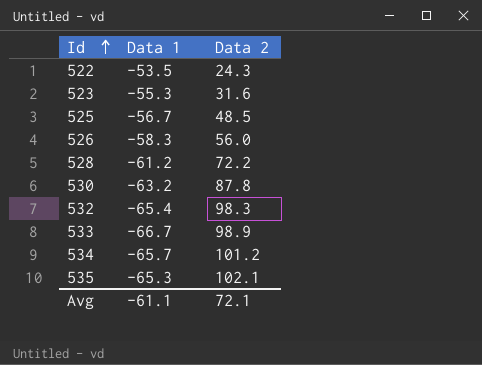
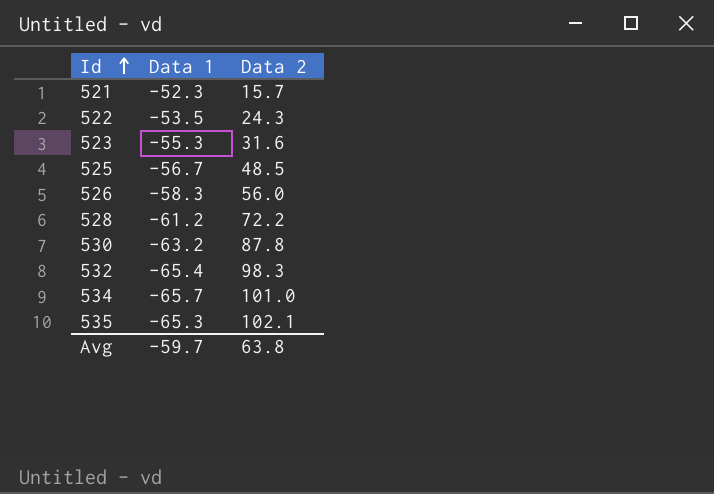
row 533: -66.7 | 98.9 -> none
row 521: none -> -52.3 | 15.7
534 | Data 2: 101.2 -> 101.0
Avg | Data 1: -61.1 -> -59.7
Avg | Data 2: 72.1 -> 63.8

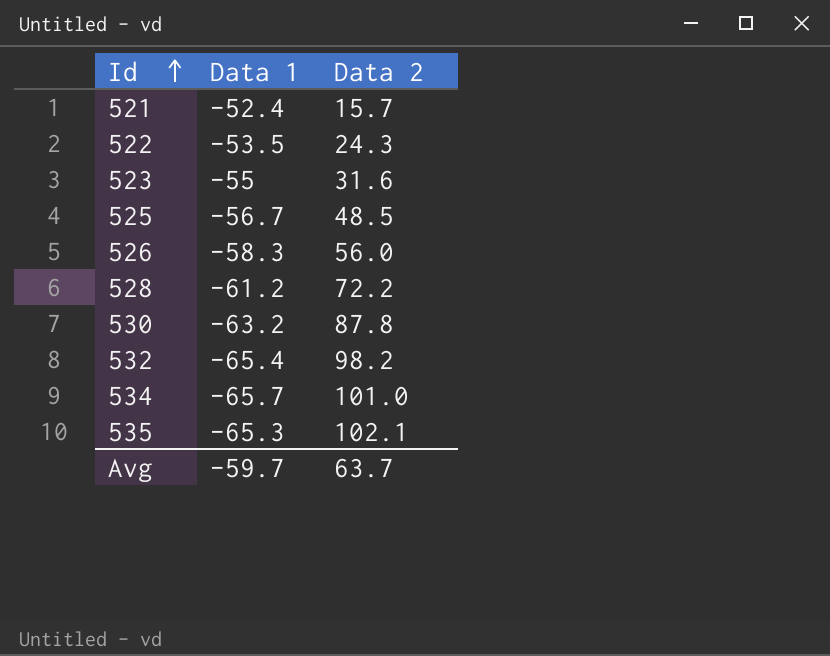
521 | Data 1: -52.3 -> -52.4
523 | Data 1: -55.3 -> -55
532 | Data 2: 98.3 -> 98.2
Avg | Data 2: 63.8 -> 63.7

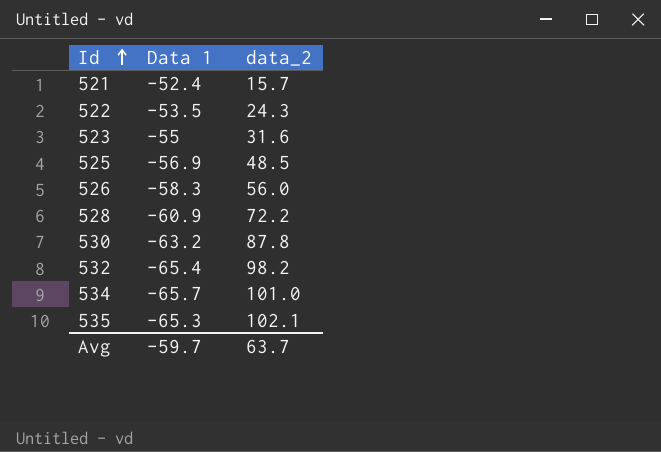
column name: Data 2 -> data_2
525 | Data 1: -56.7 -> -56.9
528 | Data 1: -61.2 -> -60.9

